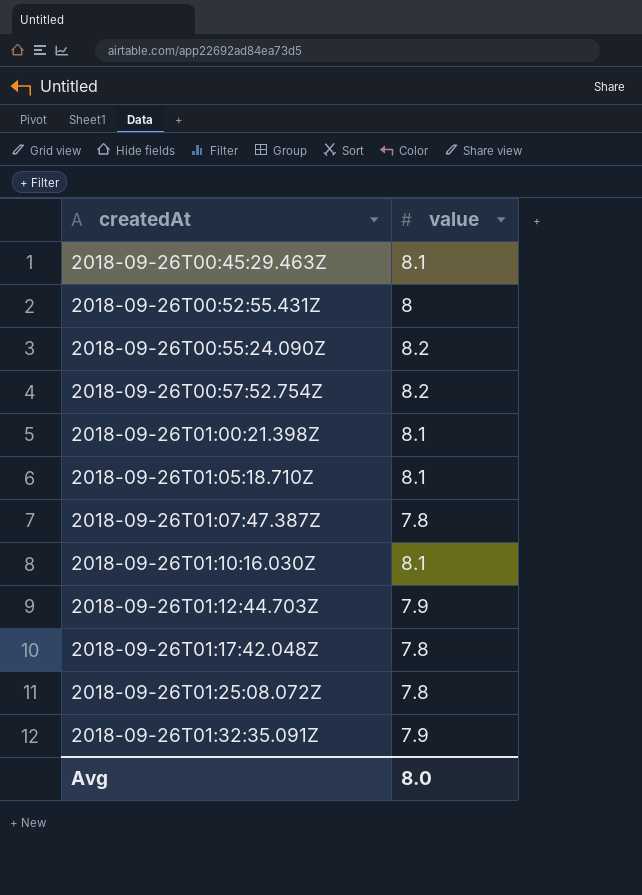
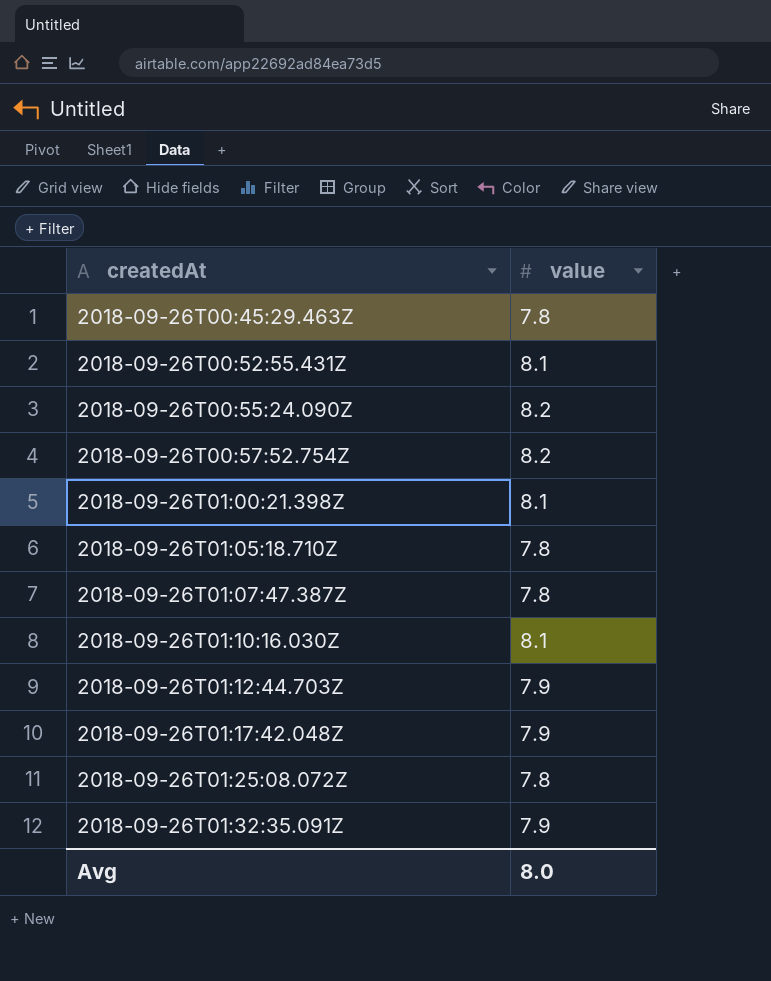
2018-09-26T00:45:29.463Z | value: 8.1 -> 7.8
2018-09-26T00:52:55.431Z | value: 8 -> 8.1
2018-09-26T01:05:18.710Z | value: 8.1 -> 7.8
2018-09-26T01:17:42.048Z | value: 7.8 -> 7.9

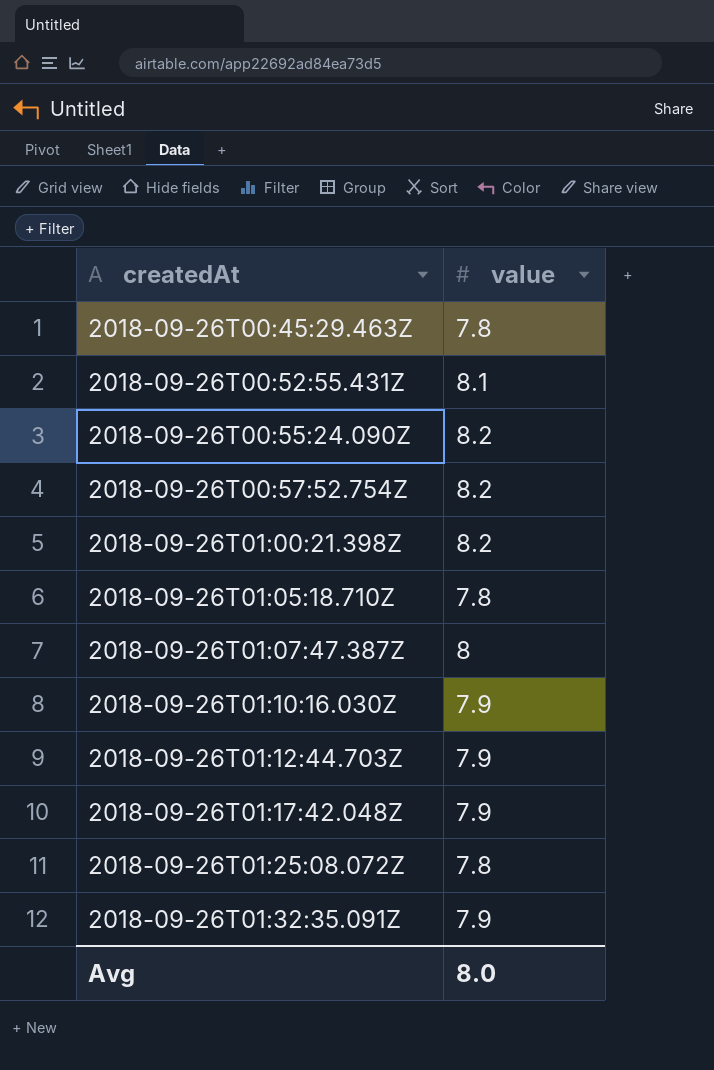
2018-09-26T01:00:21.398Z | value: 8.1 -> 8.2
2018-09-26T01:07:47.387Z | value: 7.8 -> 8
2018-09-26T01:10:16.030Z | value: 8.1 -> 7.9

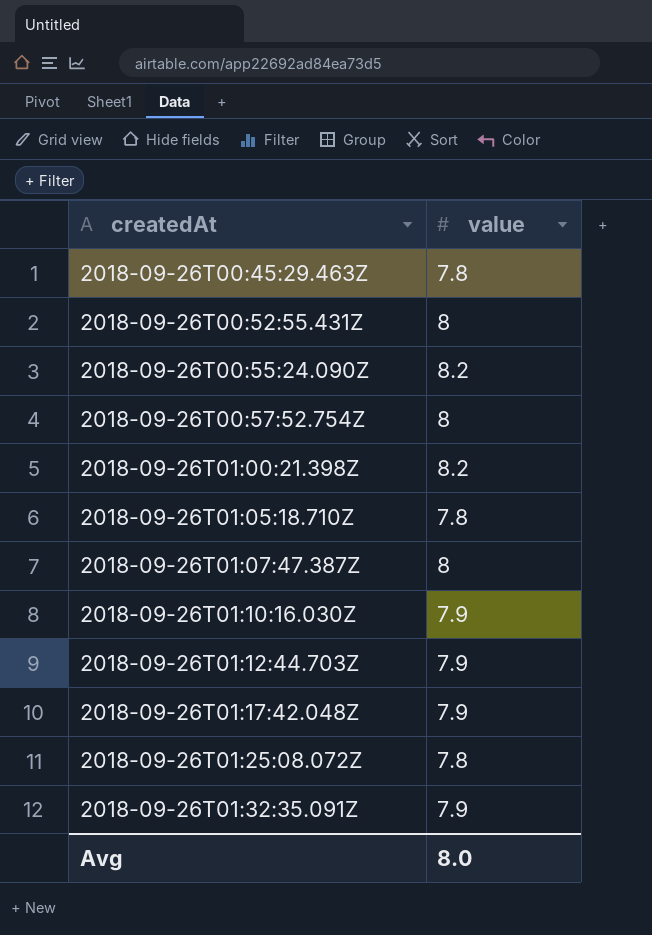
2018-09-26T00:52:55.431Z | value: 8.1 -> 8
2018-09-26T00:57:52.754Z | value: 8.2 -> 8

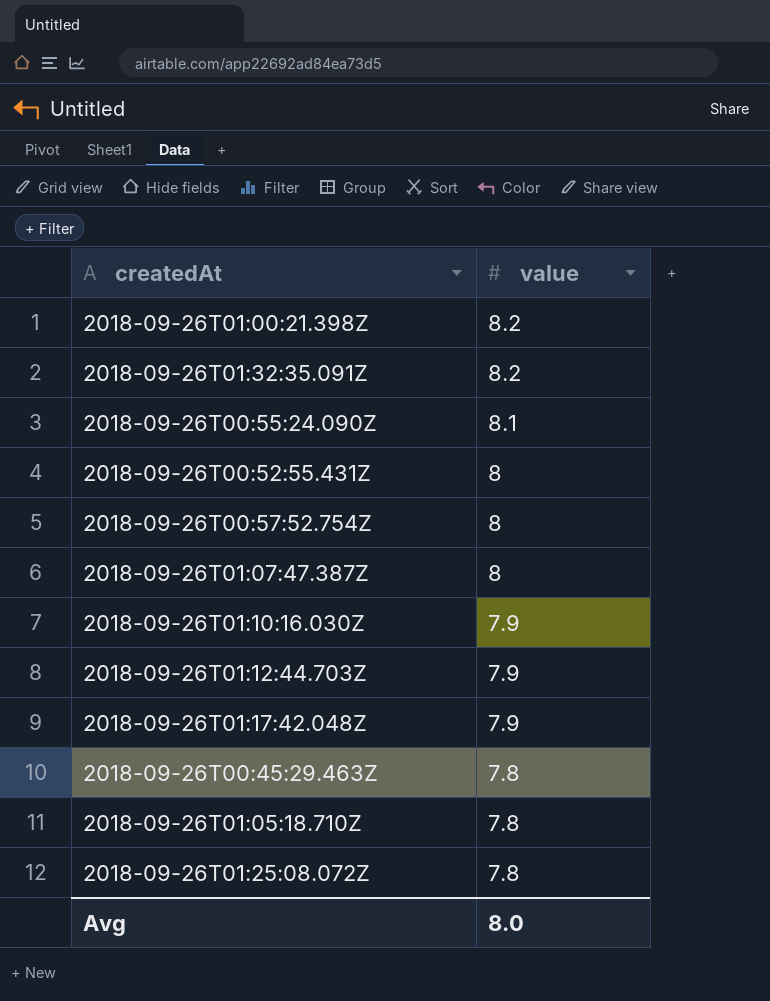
row order: createdAt ascending -> value descending
2018-09-26T01:32:35.091Z | value: 7.9 -> 8.2
2018-09-26T00:55:24.090Z | value: 8.2 -> 8.1

